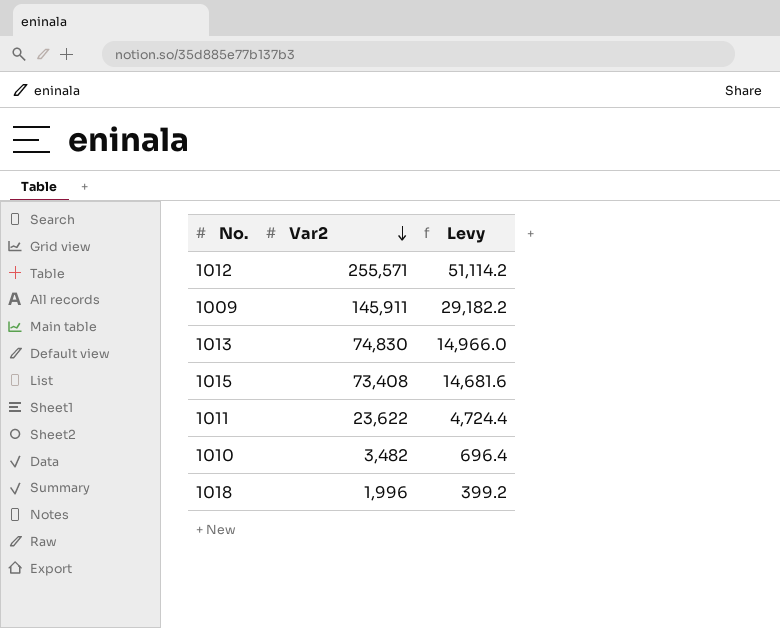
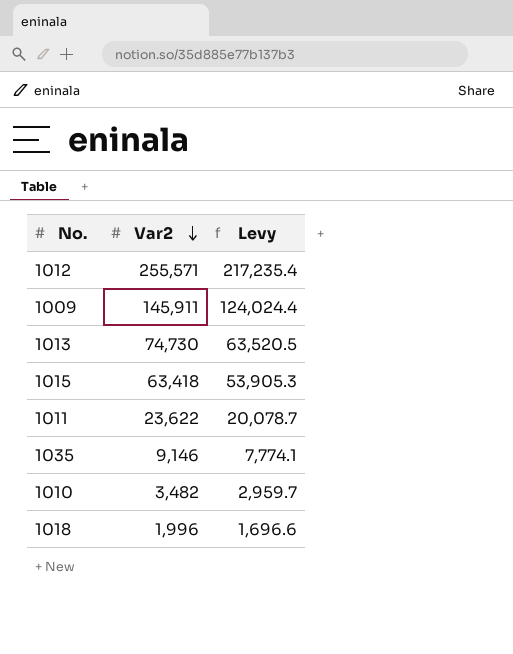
column Levy | formula: [Var2] * 0.2 -> [Var2] * 0.85
1013 | Var2: 74,830 -> 74,730
1015 | Var2: 73,408 -> 63,418
row 1035: none -> 9,146 | 7,774.1

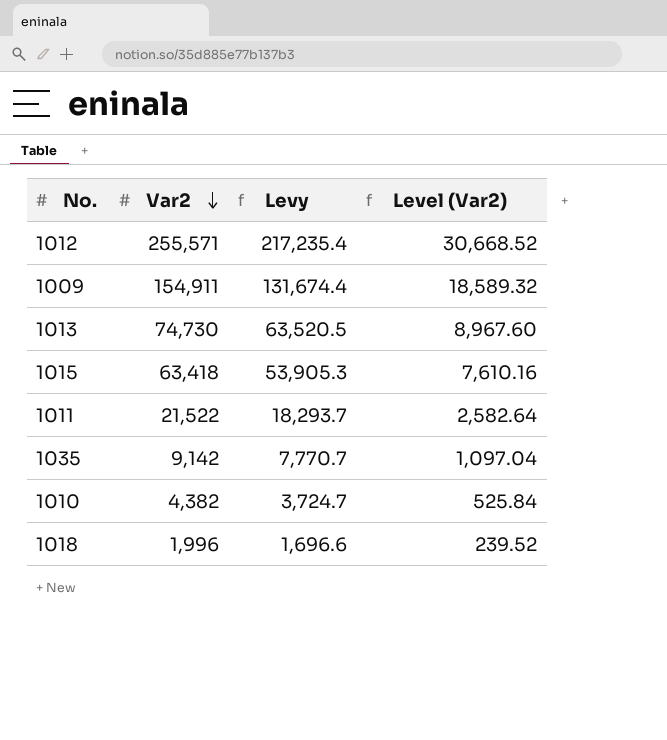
column Level (Var2) | formula: none -> [Var2] * 0.12
1009 | Var2: 145,911 -> 154,911
1009 | Levy: 124,024.4 -> 131,674.4
1011 | Var2: 23,622 -> 21,522
1011 | Levy: 20,078.7 -> 18,293.7
1035 | Var2: 9,146 -> 9,142
1035 | Levy: 7,774.1 -> 7,770.7
1010 | Var2: 3,482 -> 4,382
1010 | Levy: 2,959.7 -> 3,724.7

